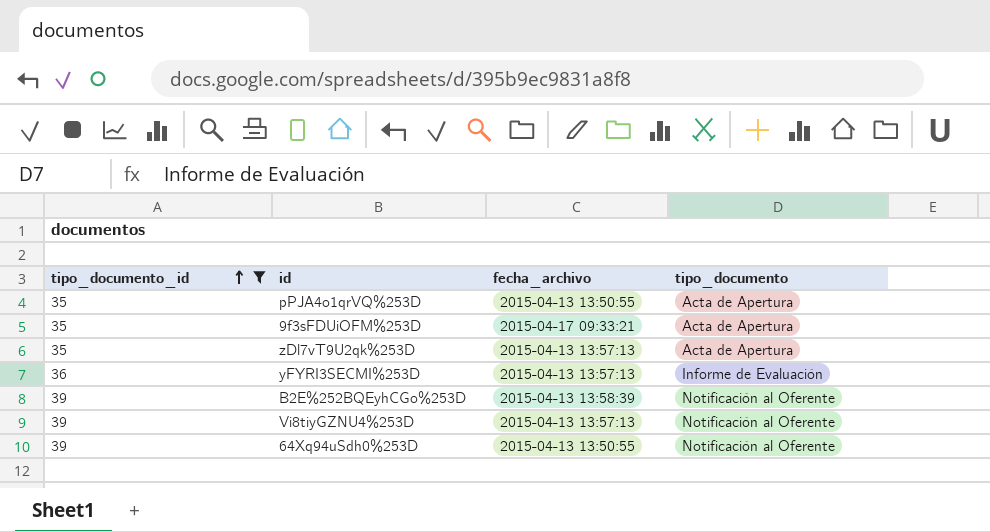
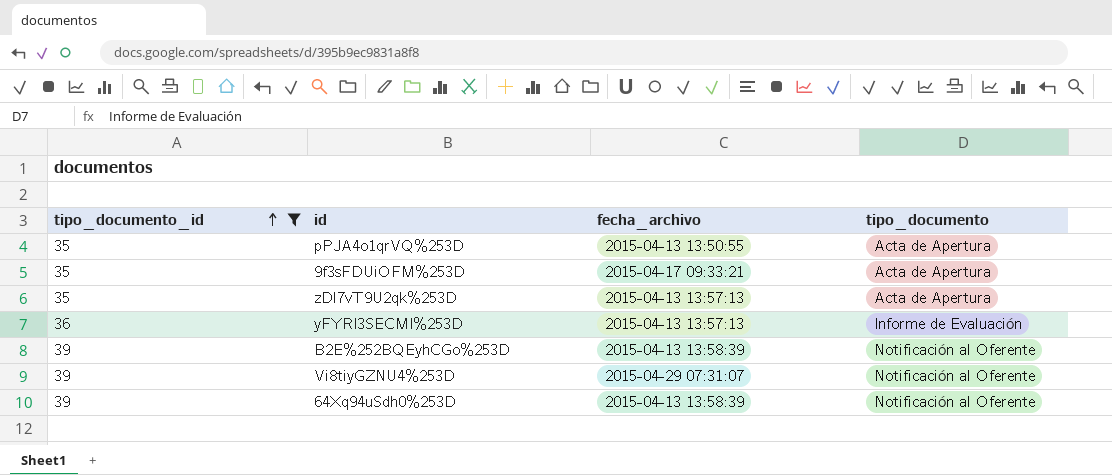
Vi8tiyGZNU4%253D | fecha_archivo: 2015-04-13 13:57:13 -> 2015-04-29 07:31:07
64Xq94uSdh0%253D | fecha_archivo: 2015-04-13 13:50:55 -> 2015-04-13 13:58:39

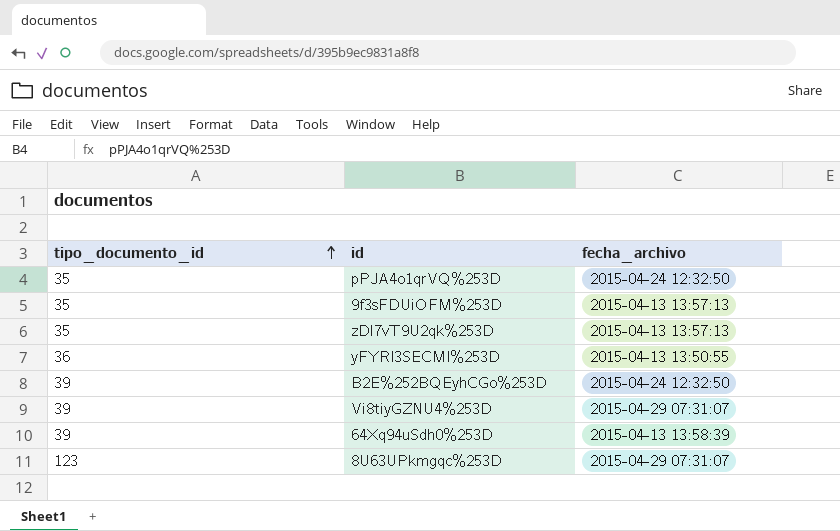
filter: tipo_documento_id != 123 -> none
column tipo_documento | position: 4 -> none
pPJA4o1qrVQ%253D | fecha_archivo: 2015-04-13 13:50:55 -> 2015-04-24 12:32:50
9f3sFDUiOFM%253D | fecha_archivo: 2015-04-17 09:33:21 -> 2015-04-13 13:57:13
yFYRI3SECMI%253D | fecha_archivo: 2015-04-13 13:57:13 -> 2015-04-13 13:50:55
B2E%252BQEyhCGo%253D | fecha_archivo: 2015-04-13 13:58:39 -> 2015-04-24 12:32:50

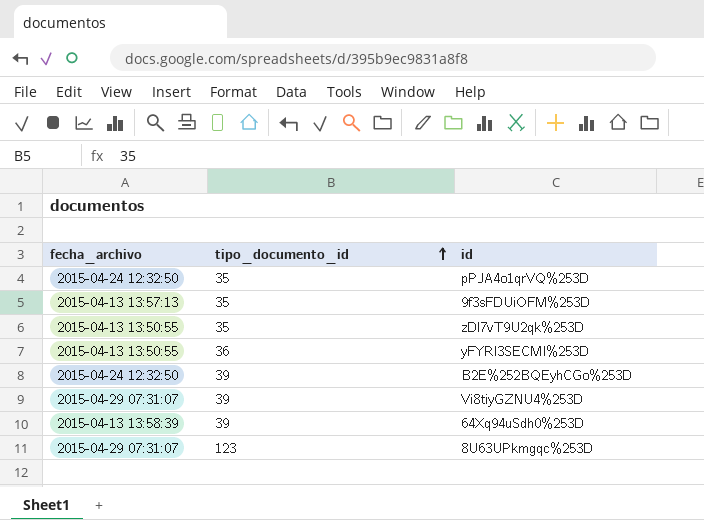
column fecha_archivo | position: 3 -> 1
zDl7vT9U2qk%253D | fecha_archivo: 2015-04-13 13:57:13 -> 2015-04-13 13:50:55

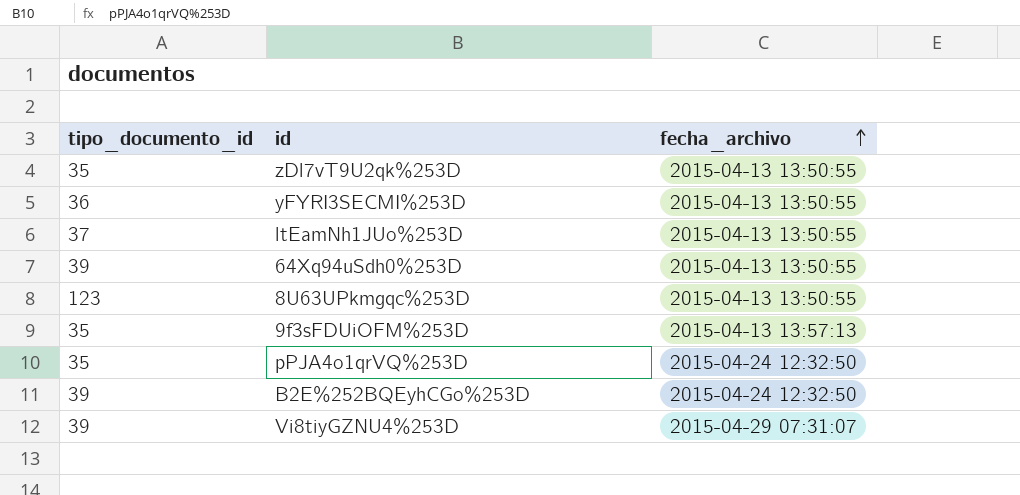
row order: tipo_documento_id ascending -> fecha_archivo ascending
column fecha_archivo | position: 1 -> 3
row ltEamNh1JUo%253D: none -> 37 | 2015-04-13 13:50:55
64Xq94uSdh0%253D | fecha_archivo: 2015-04-13 13:58:39 -> 2015-04-13 13:50:55
8U63UPkmgqc%253D | fecha_archivo: 2015-04-29 07:31:07 -> 2015-04-13 13:50:55

